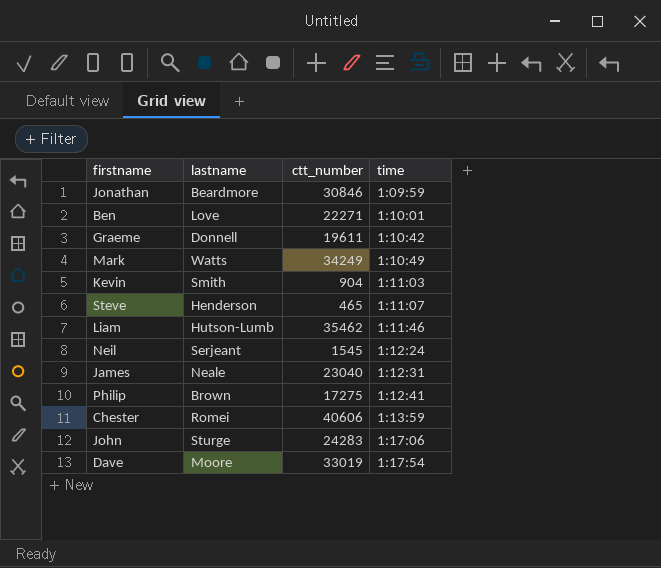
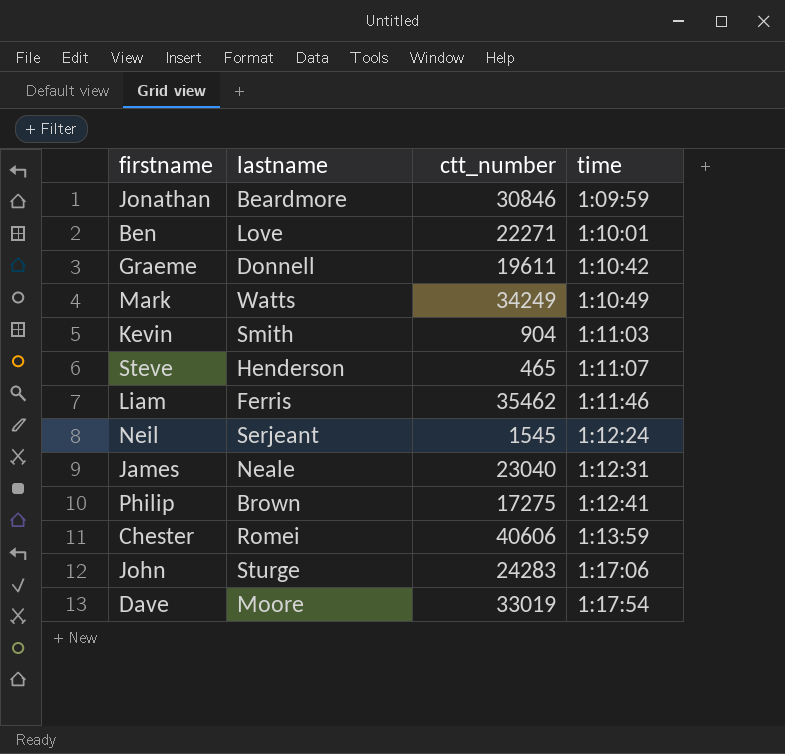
Liam | lastname: Hutson-Lumb -> Ferris

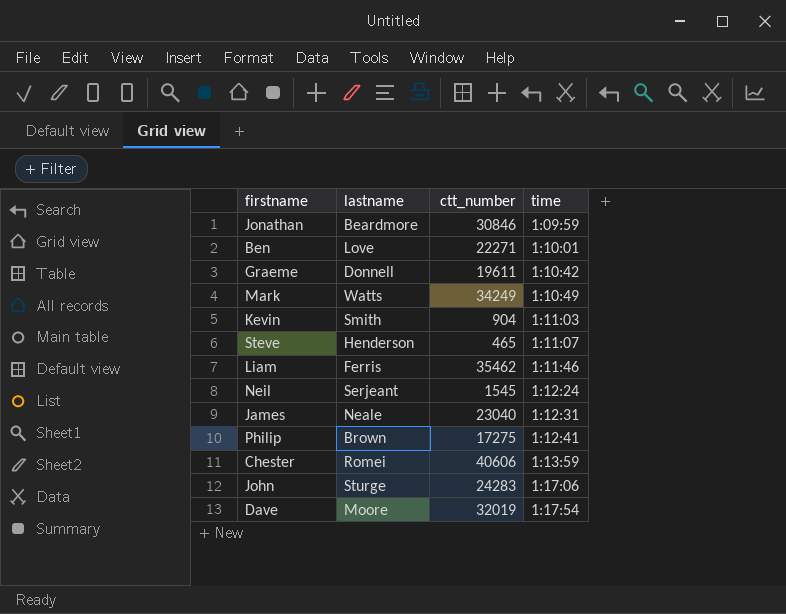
Dave | ctt_number: 33019 -> 32019

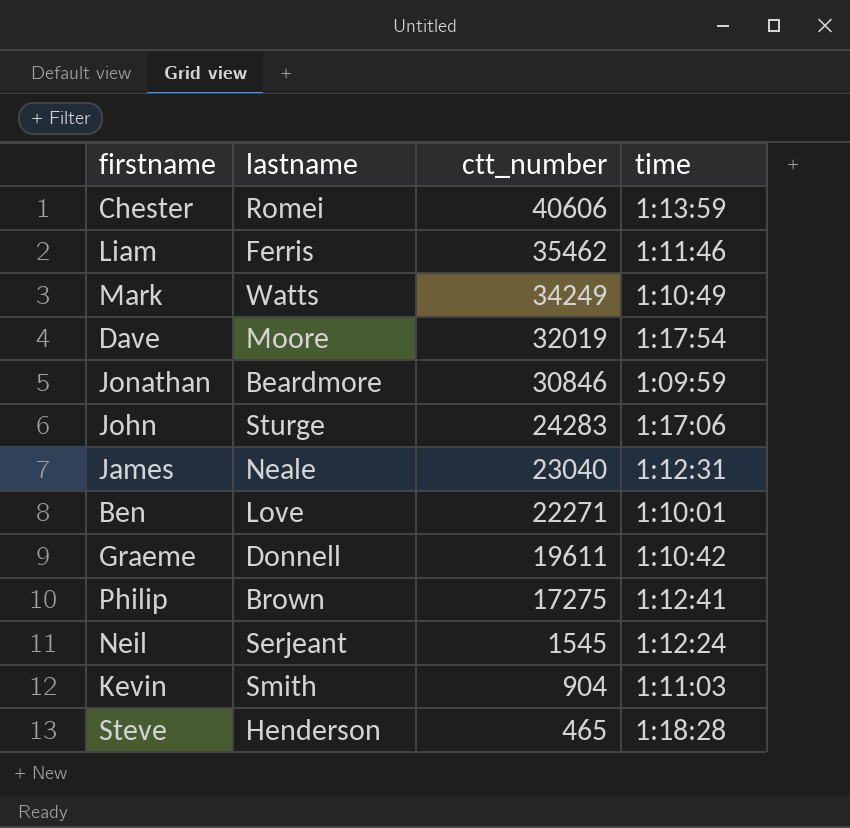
row order: time ascending -> ctt_number descending
Steve | time: 1:11:07 -> 1:18:28

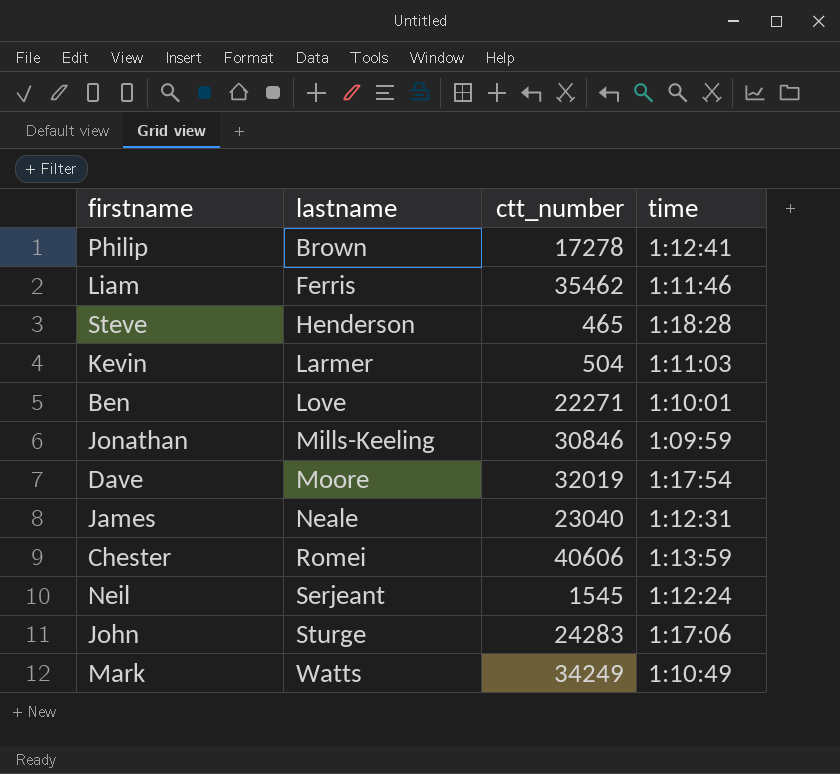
row order: ctt_number descending -> lastname ascending
row Graeme: Donnell | 19611 | 1:10:42 -> none
Philip | ctt_number: 17275 -> 17278
Kevin | lastname: Smith -> Larmer
Kevin | ctt_number: 904 -> 504
Jonathan | lastname: Beardmore -> Mills-Keeling

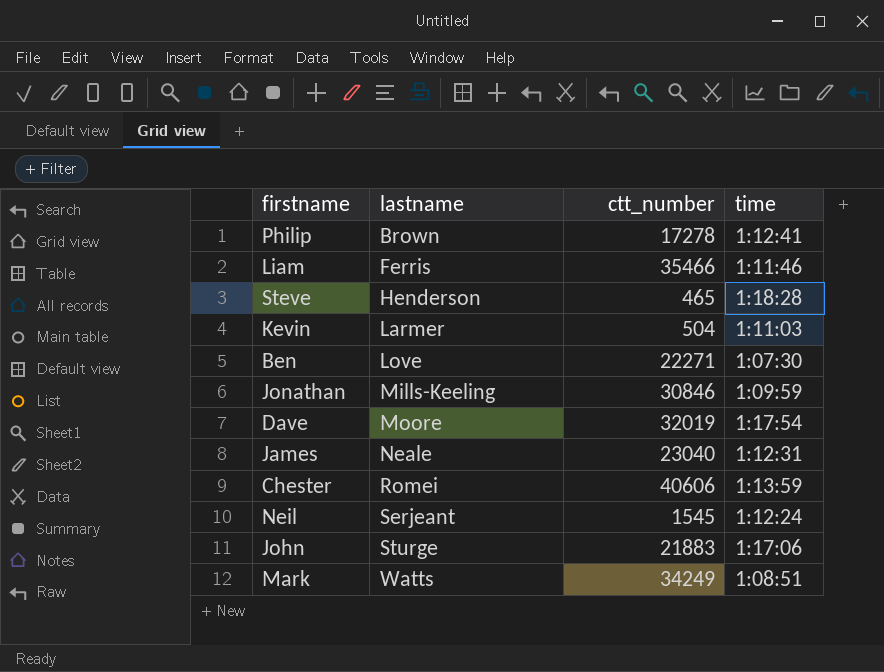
Liam | ctt_number: 35462 -> 35466
Ben | time: 1:10:01 -> 1:07:30
John | ctt_number: 24283 -> 21883
Mark | time: 1:10:49 -> 1:08:51

